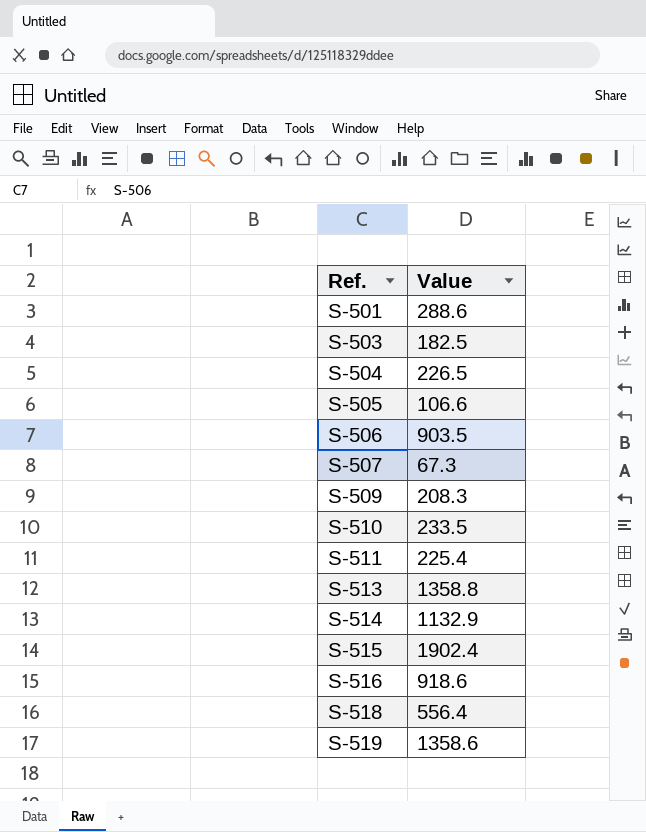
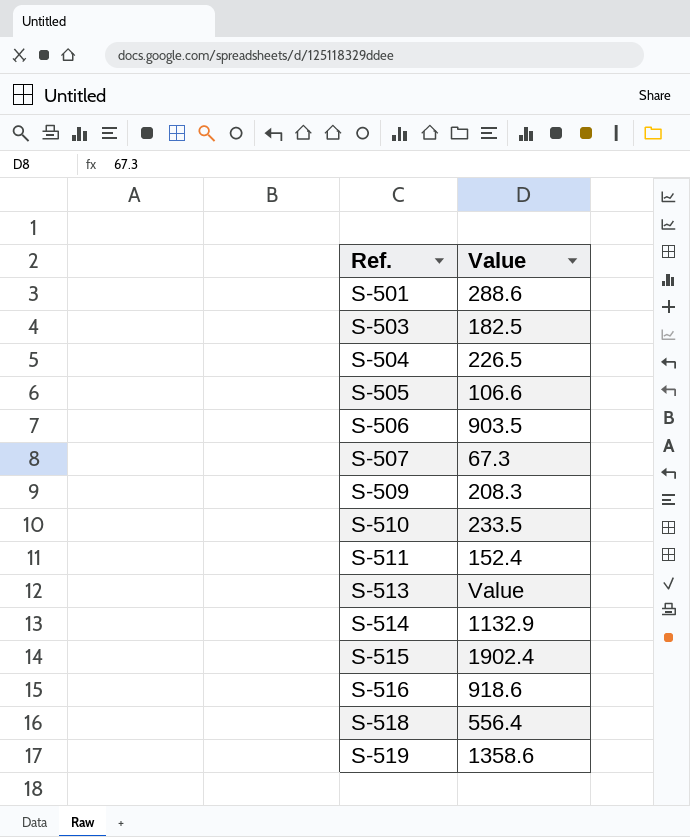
S-511 | Value: 225.4 -> 152.4
S-513 | Value: 1358.8 -> Value

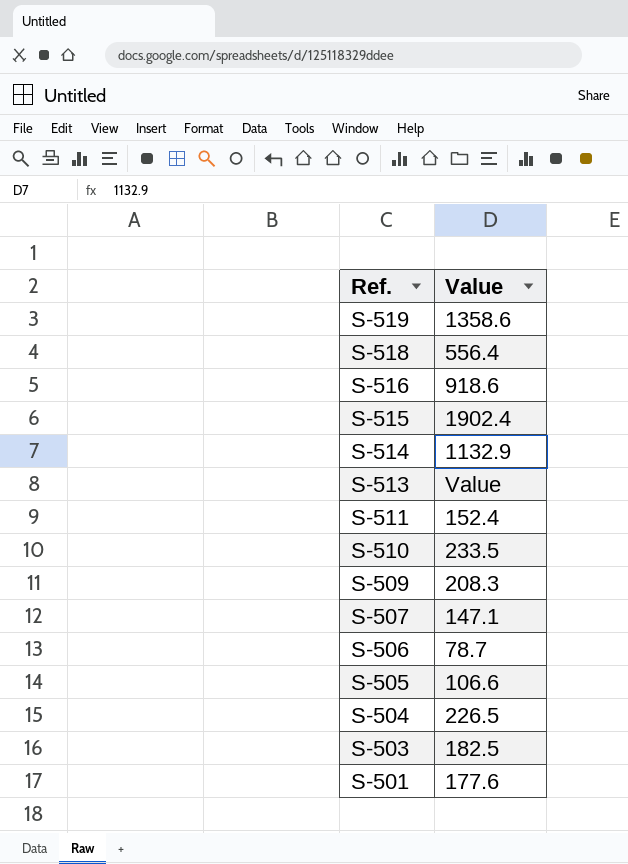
row order: Ref. ascending -> Ref. descending
S-507 | Value: 67.3 -> 147.1
S-506 | Value: 903.5 -> 78.7
S-501 | Value: 288.6 -> 177.6

